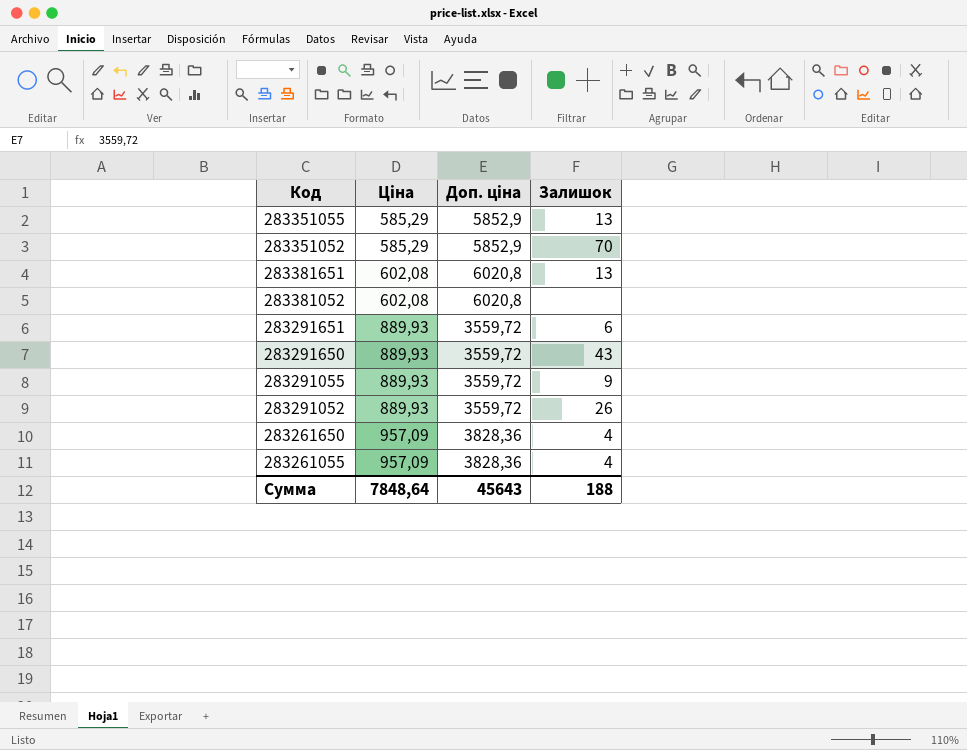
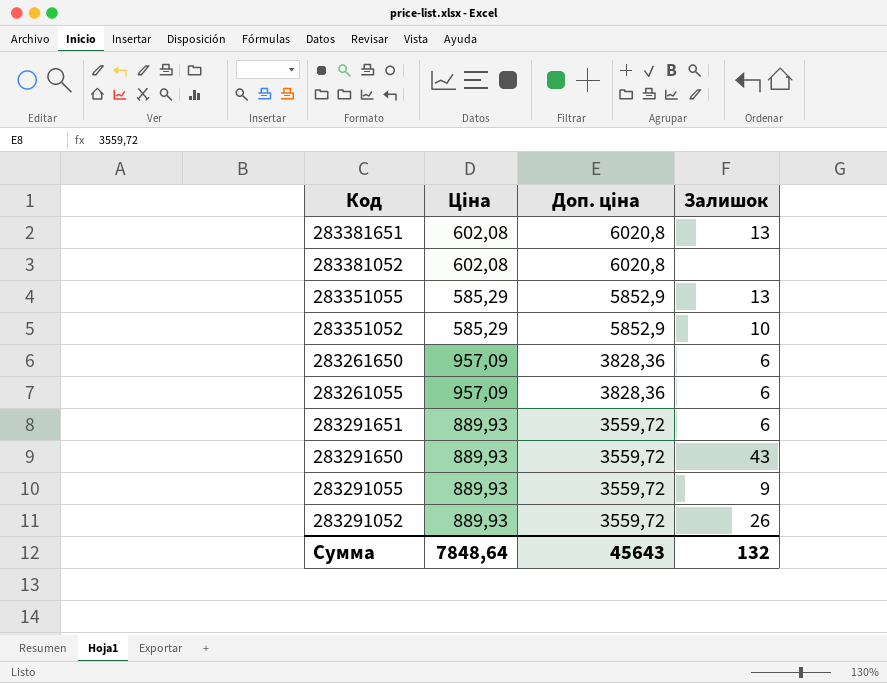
row order: Ціна ascending -> Доп. ціна descending
283351052 | Залишок: 70 -> 10
283261650 | Залишок: 4 -> 6
283261055 | Залишок: 4 -> 6
Сумма | Залишок: 188 -> 132

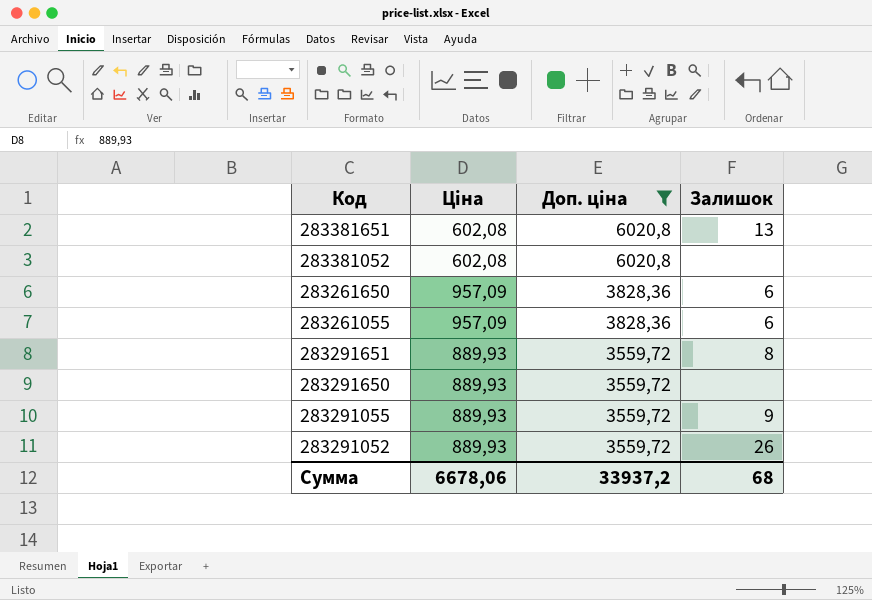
filter: none -> Доп. ціна != 5852,9
283291651 | Залишок: 6 -> 8
283291650 | Залишок: 43 -> none
Сумма | Ціна: 7848,64 -> 6678,06
Сумма | Доп. ціна: 45643 -> 33937,2
Сумма | Залишок: 132 -> 68

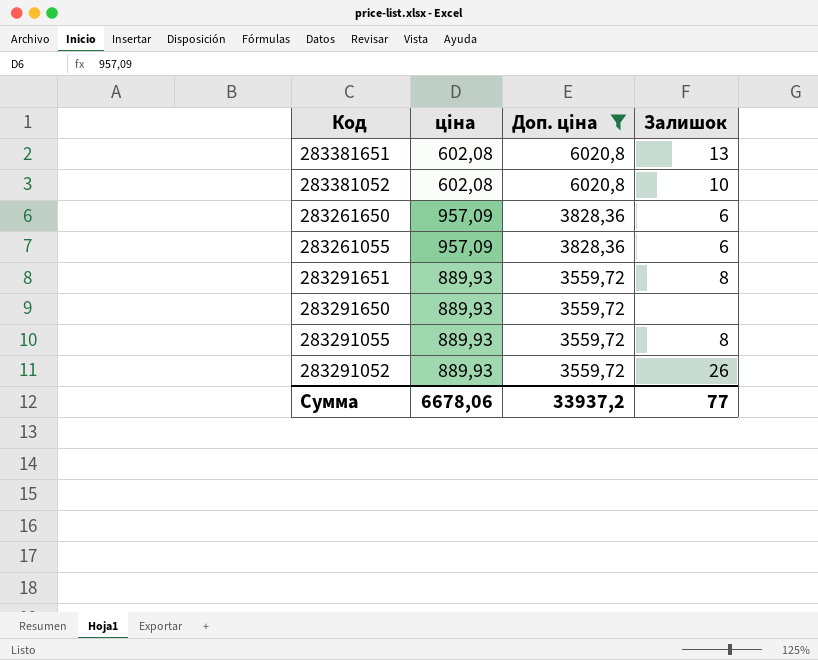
column name: Ціна -> ціна
283381052 | Залишок: none -> 10
283291055 | Залишок: 9 -> 8
Сумма | Залишок: 68 -> 77

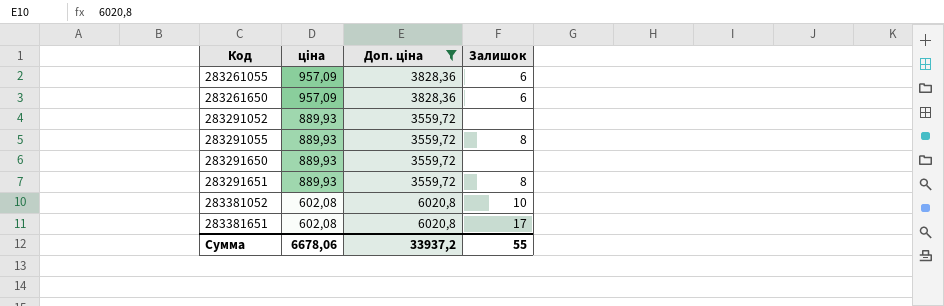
row order: Доп. ціна descending -> Код ascending
283291052 | Залишок: 26 -> none
283381651 | Залишок: 13 -> 17
Сумма | Залишок: 77 -> 55

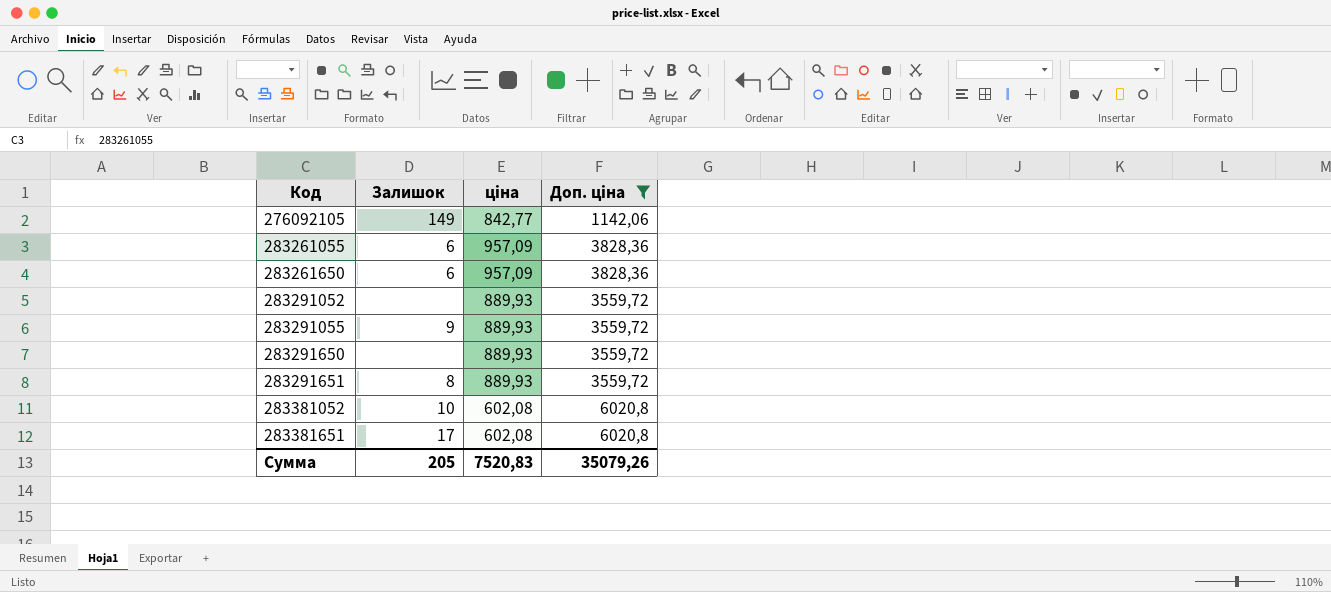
column Залишок | position: 4 -> 2
row 276092105: none -> 149 | 842,77 | 1142,06
283291055 | Залишок: 8 -> 9
Сумма | Залишок: 55 -> 205
Сумма | ціна: 6678,06 -> 7520,83
Сумма | Доп. ціна: 33937,2 -> 35079,26

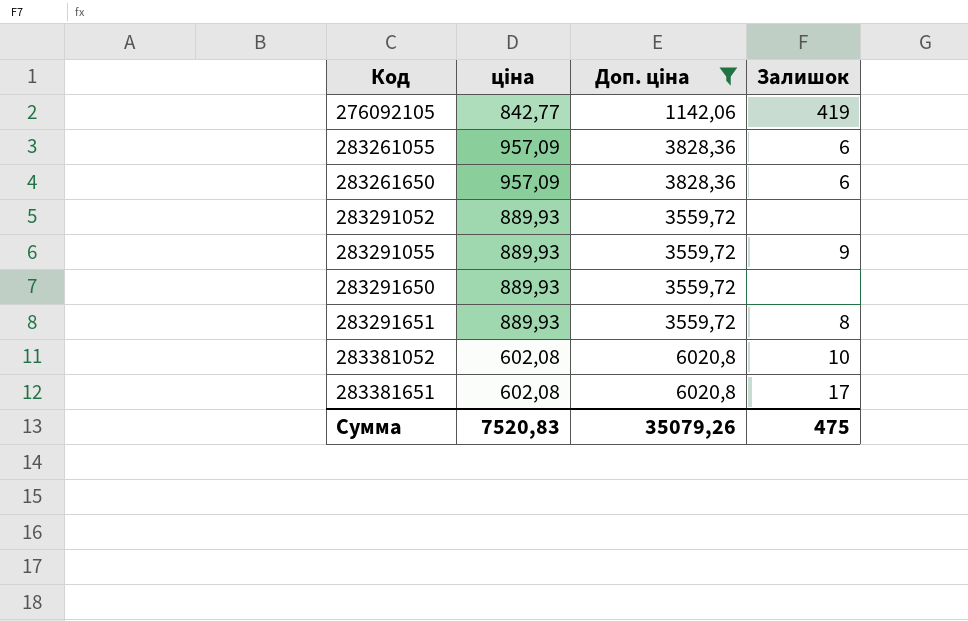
column Залишок | position: 2 -> 4
276092105 | Залишок: 149 -> 419
Сумма | Залишок: 205 -> 475

